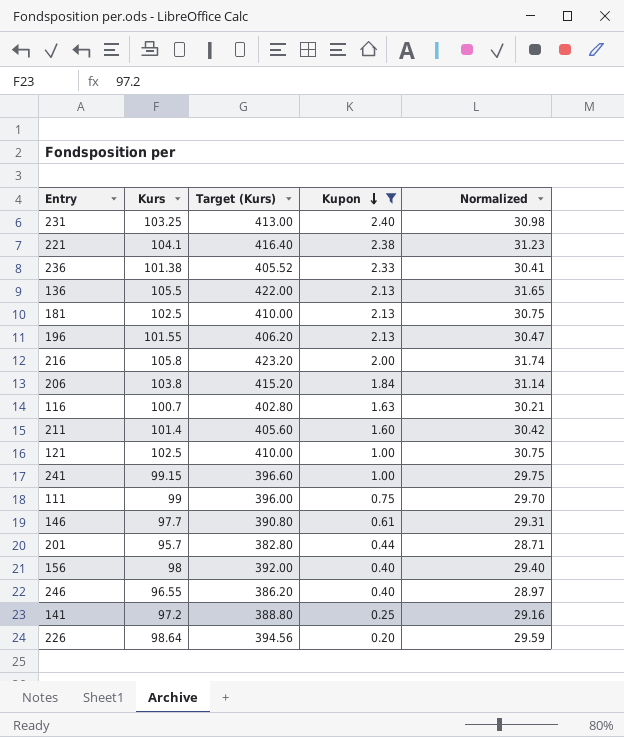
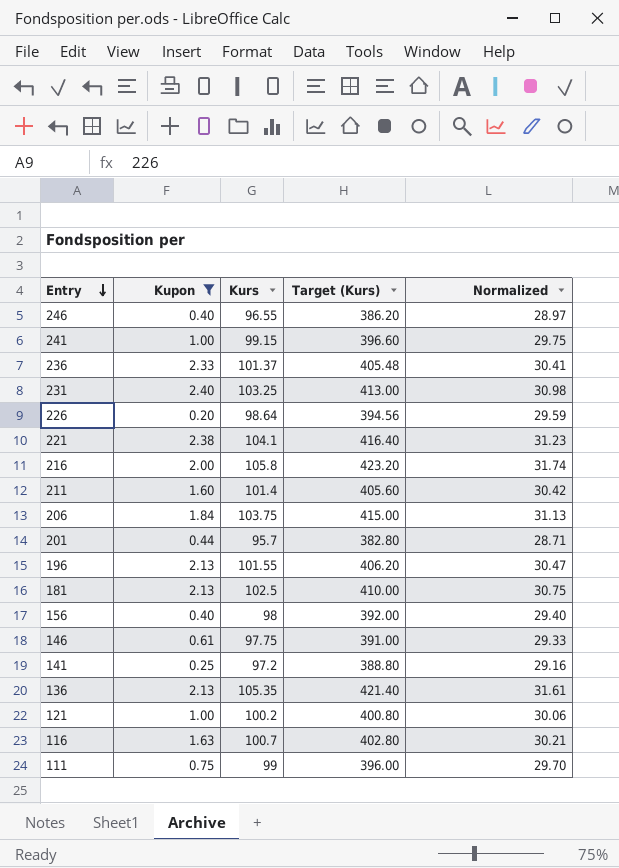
row order: Kupon descending -> Entry descending
column Kupon | position: 4 -> 2
236 | Kurs: 101.38 -> 101.37
236 | Target (Kurs): 405.52 -> 405.48
206 | Kurs: 103.8 -> 103.75
206 | Target (Kurs): 415.20 -> 415.00
206 | Normalized: 31.14 -> 31.13
146 | Kurs: 97.7 -> 97.75
146 | Target (Kurs): 390.80 -> 391.00
146 | Normalized: 29.31 -> 29.33
136 | Kurs: 105.5 -> 105.35
136 | Target (Kurs): 422.00 -> 421.40
136 | Normalized: 31.65 -> 31.61
121 | Kurs: 102.5 -> 100.2
121 | Target (Kurs): 410.00 -> 400.80
121 | Normalized: 30.75 -> 30.06

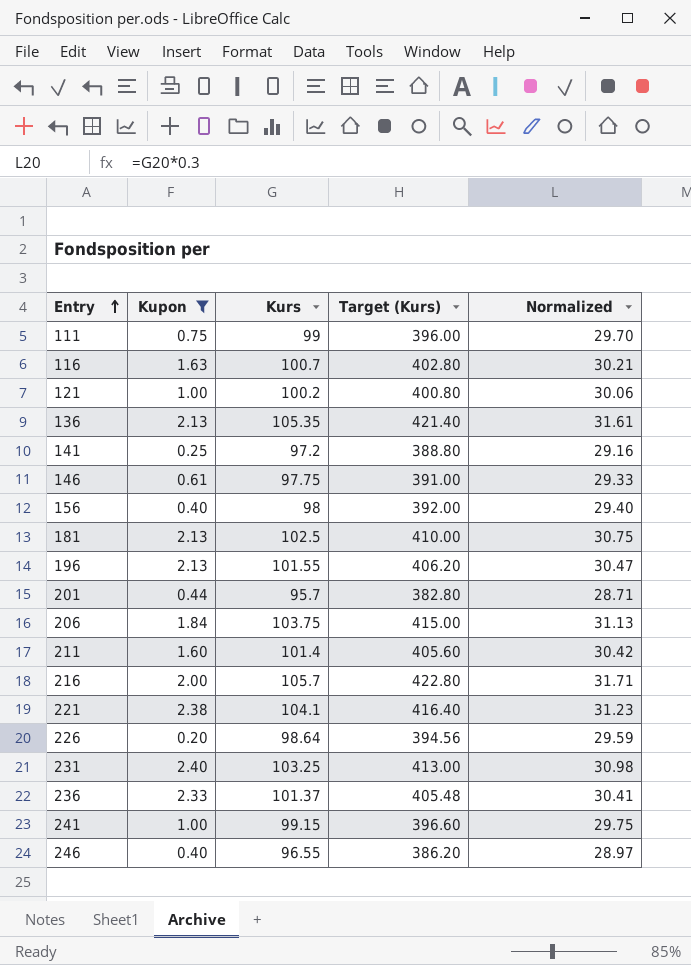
row order: Entry descending -> Entry ascending
216 | Kurs: 105.8 -> 105.7
216 | Target (Kurs): 423.20 -> 422.80
216 | Normalized: 31.74 -> 31.71

